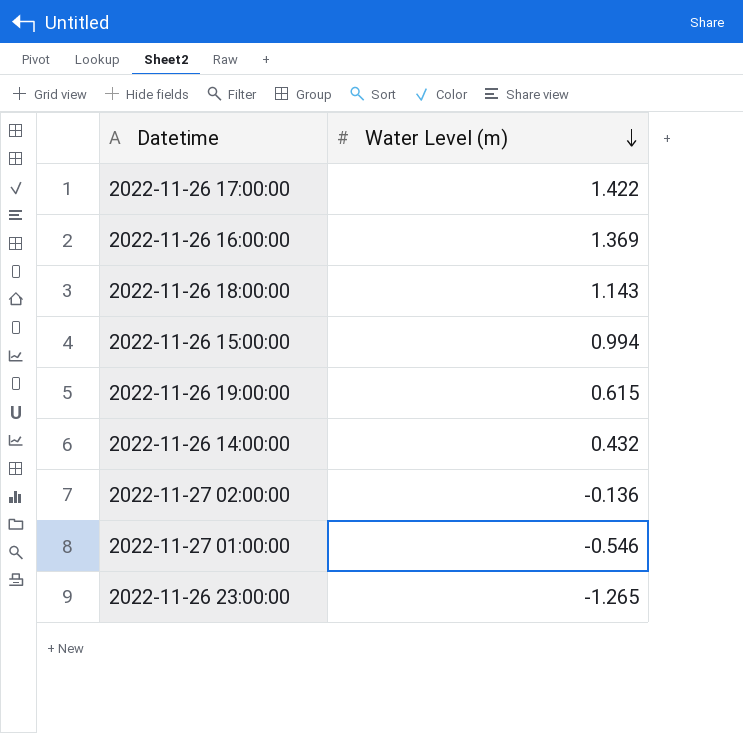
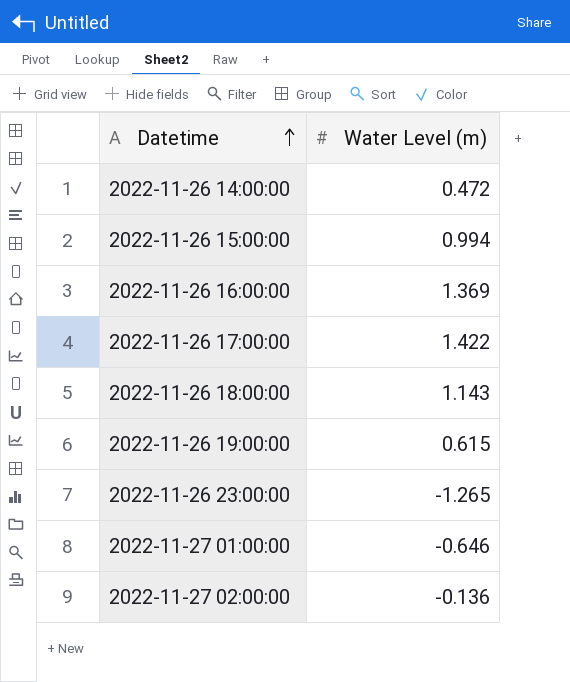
row order: Water Level (m) descending -> Datetime ascending
2022-11-26 14:00:00 | Water Level (m): 0.432 -> 0.472
2022-11-27 01:00:00 | Water Level (m): -0.546 -> -0.646

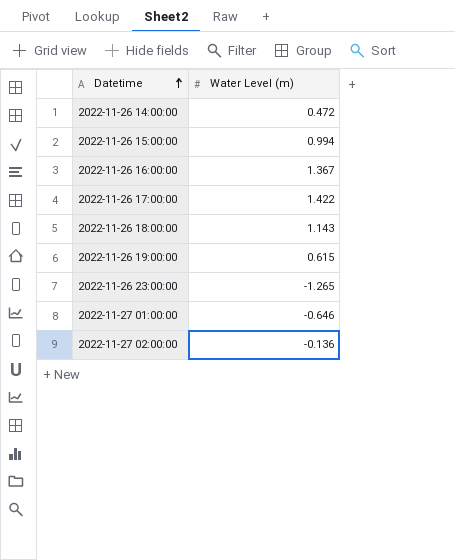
2022-11-26 16:00:00 | Water Level (m): 1.369 -> 1.367

